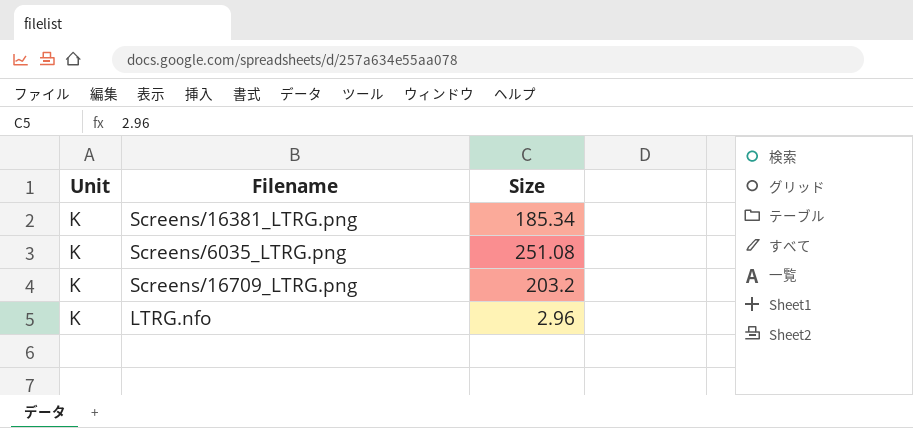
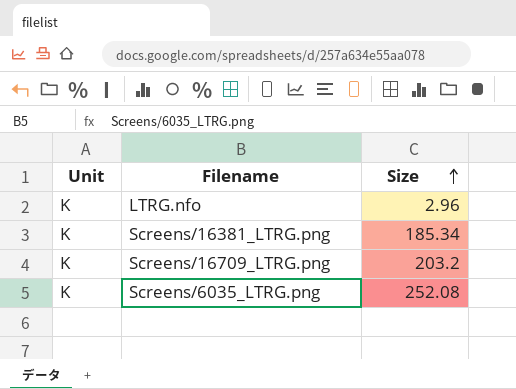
row order: none -> Size ascending
Screens/6035_LTRG.png | Size: 251.08 -> 252.08

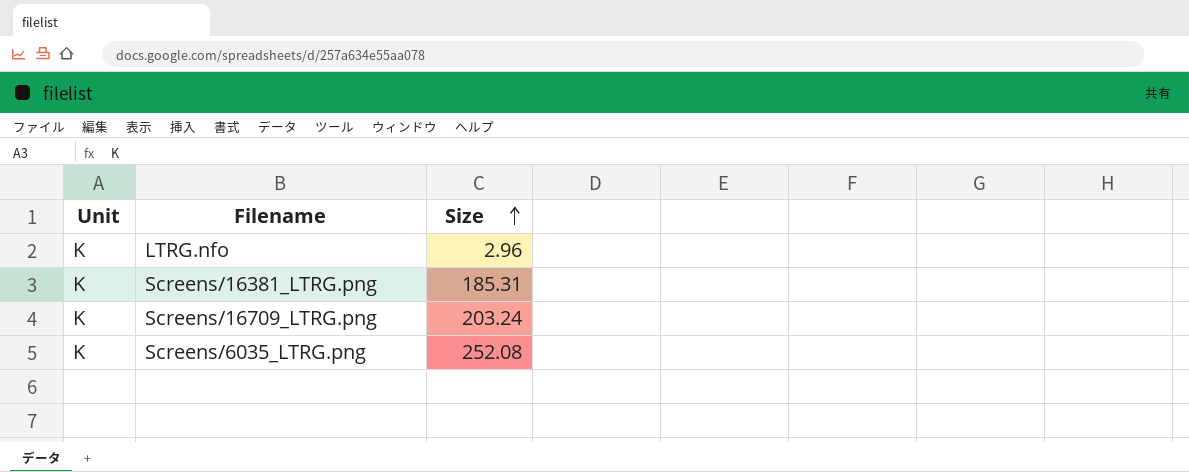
Screens/16381_LTRG.png | Size: 185.34 -> 185.31
Screens/16709_LTRG.png | Size: 203.2 -> 203.24

